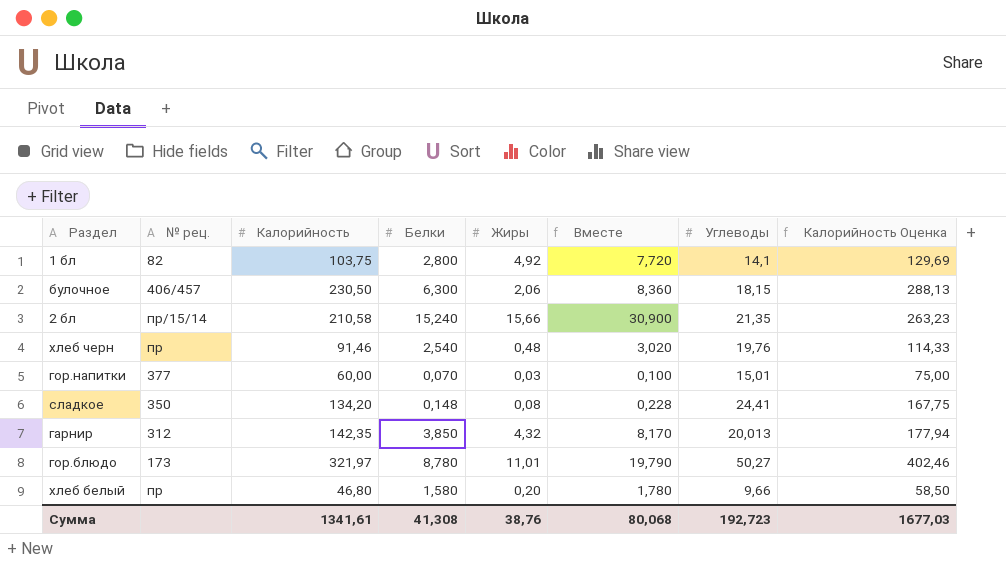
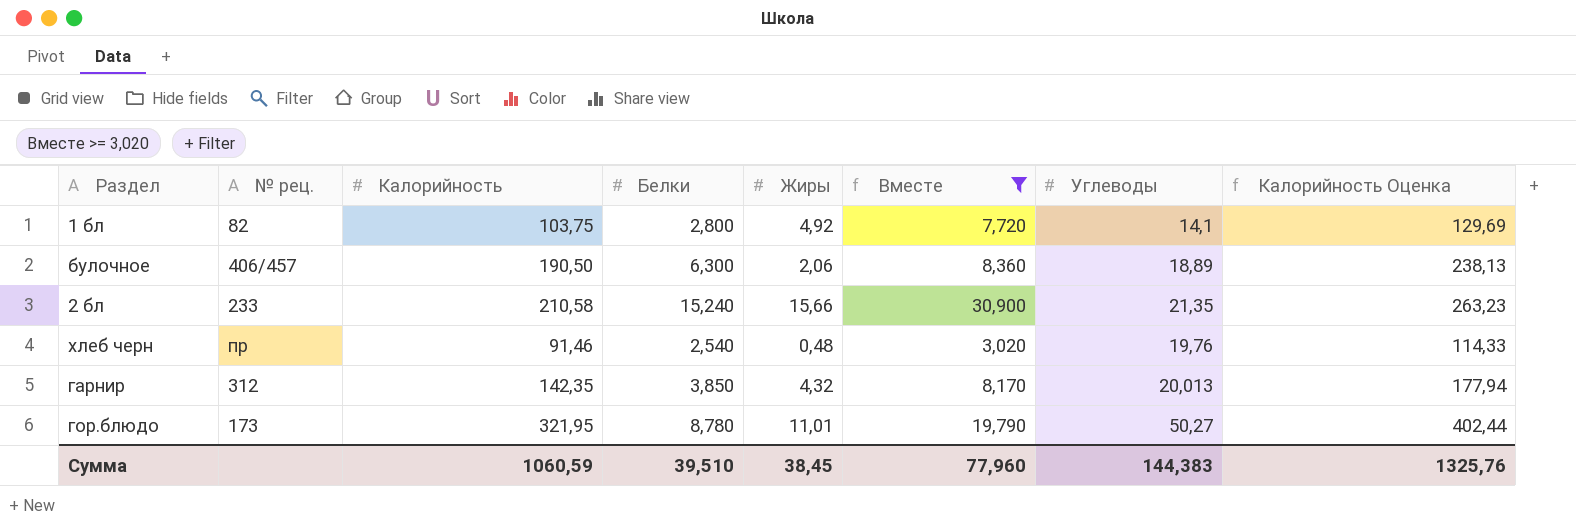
filter: none -> Вместе >= 3,020
булочное | Калорийность: 230,50 -> 190,50
булочное | Углеводы: 18,15 -> 18,89
булочное | Калорийность Оценка: 288,13 -> 238,13
2 бл | № рец.: пр/15/14 -> 233
гор.блюдо | Калорийность: 321,97 -> 321,95
гор.блюдо | Калорийность Оценка: 402,46 -> 402,44
Сумма | Калорийность: 1341,61 -> 1060,59
Сумма | Белки: 41,308 -> 39,510
Сумма | Жиры: 38,76 -> 38,45
Сумма | Вместе: 80,068 -> 77,960
Сумма | Углеводы: 192,723 -> 144,383
Сумма | Калорийность Оценка: 1677,03 -> 1325,76

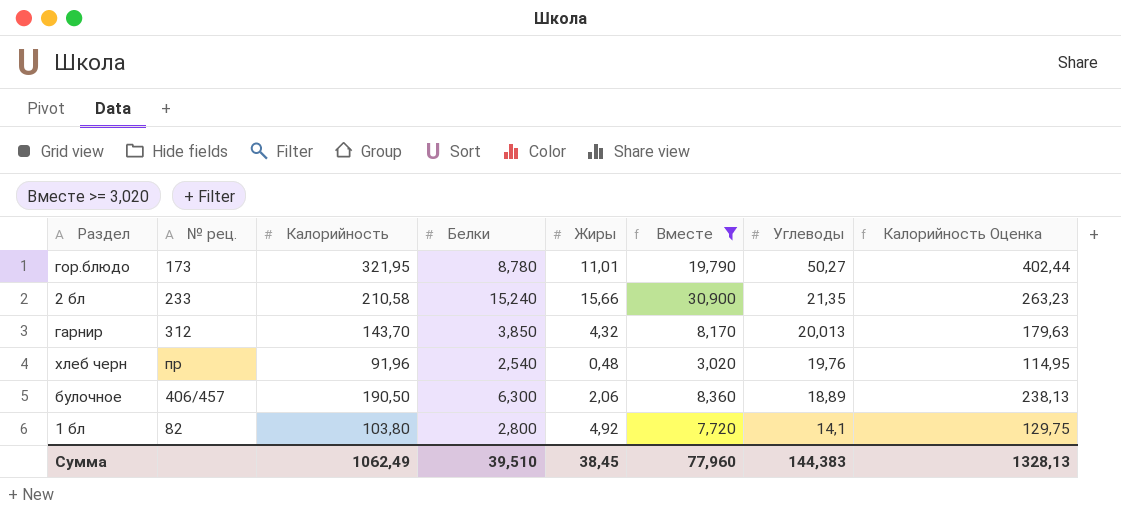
row order: none -> Углеводы descending
гарнир | Калорийность: 142,35 -> 143,70
гарнир | Калорийность Оценка: 177,94 -> 179,63
хлеб черн | Калорийность: 91,46 -> 91,96
хлеб черн | Калорийность Оценка: 114,33 -> 114,95
1 бл | Калорийность: 103,75 -> 103,80
1 бл | Калорийность Оценка: 129,69 -> 129,75
Сумма | Калорийность: 1060,59 -> 1062,49
Сумма | Калорийность Оценка: 1325,76 -> 1328,13

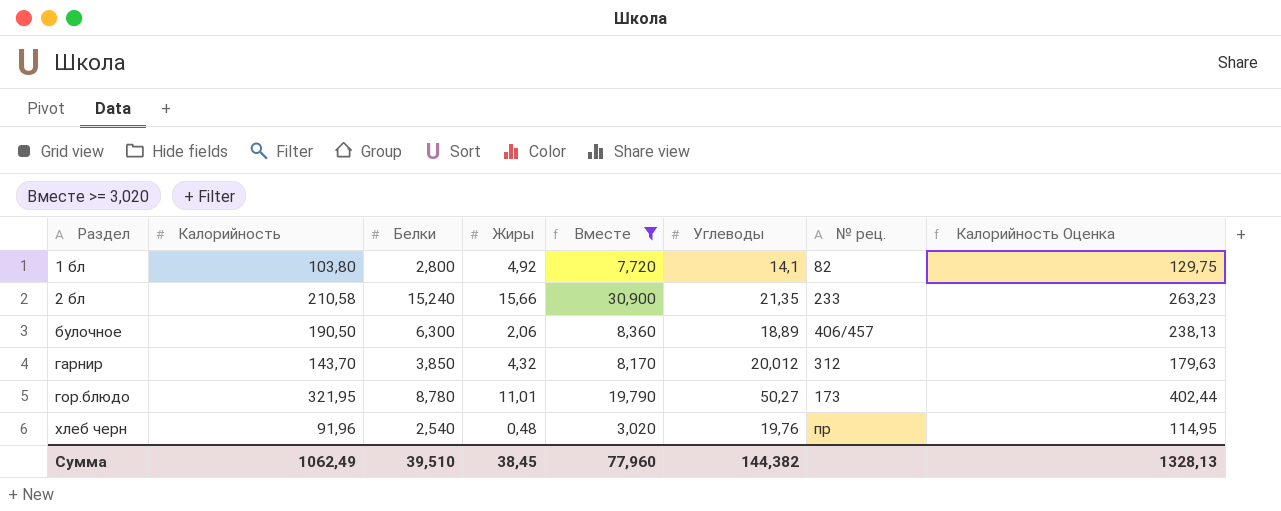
row order: Углеводы descending -> Раздел ascending
column № рец. | position: 2 -> 7
гарнир | Углеводы: 20,013 -> 20,012
Сумма | Углеводы: 144,383 -> 144,382

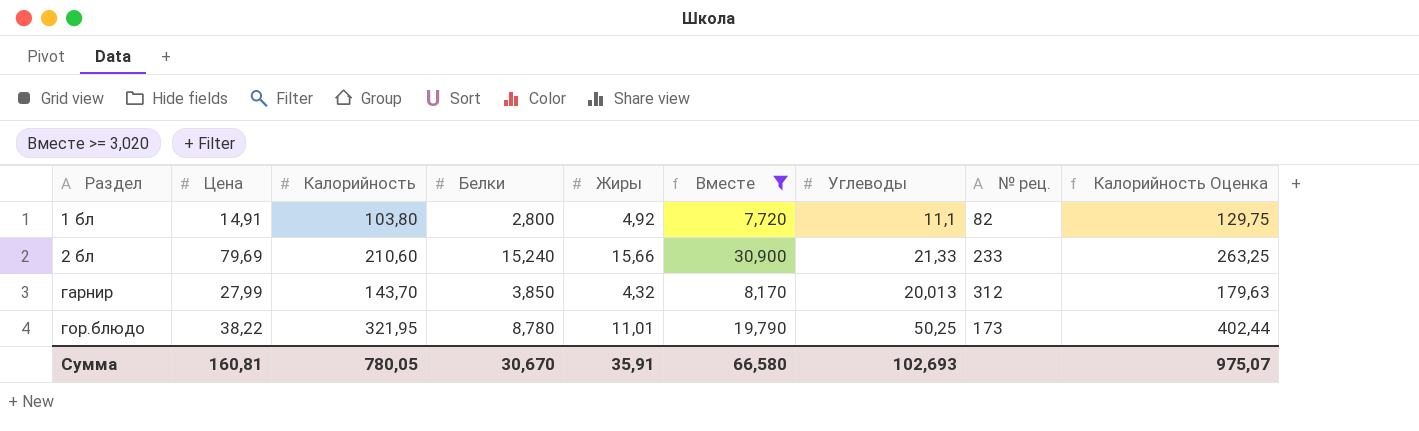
column Цена | position: none -> 2
row булочное: 190,50 | 6,300 | 2,06 | 8,360 | 18,89 | 406/457 | 238,13 -> none
row хлеб черн: 91,96 | 2,540 | 0,48 | 3,020 | 19,76 | пр | 114,95 -> none
1 бл | Углеводы: 14,1 -> 11,1
2 бл | Калорийность: 210,58 -> 210,60
2 бл | Углеводы: 21,35 -> 21,33
2 бл | Калорийность Оценка: 263,23 -> 263,25
гарнир | Углеводы: 20,012 -> 20,013
гор.блюдо | Углеводы: 50,27 -> 50,25
Сумма | Калорийность: 1062,49 -> 780,05
Сумма | Белки: 39,510 -> 30,670
Сумма | Жиры: 38,45 -> 35,91
Сумма | Вместе: 77,960 -> 66,580
Сумма | Углеводы: 144,382 -> 102,693
Сумма | Калорийность Оценка: 1328,13 -> 975,07

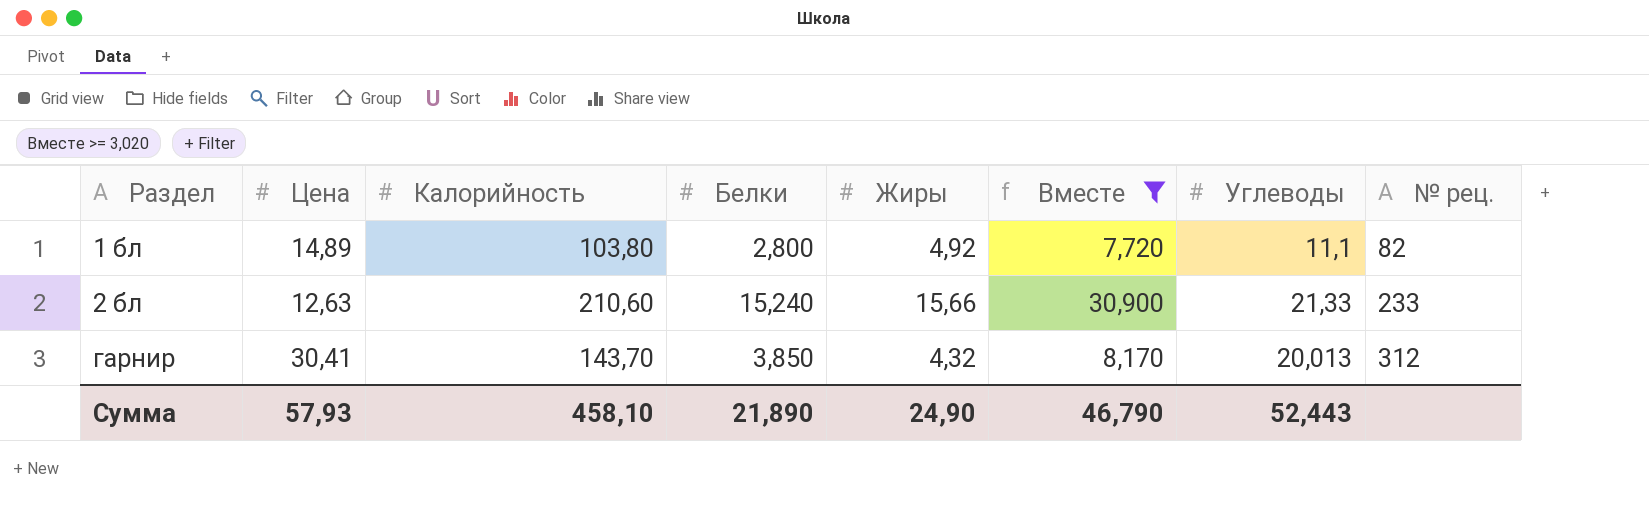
column Калорийность Оценка | formula: [Калорийность] * 1,25 -> none
row гор.блюдо: 38,22 | 321,95 | 8,780 | 11,01 | 19,790 | 50,25 | 173 | 402,44 -> none
1 бл | Цена: 14,91 -> 14,89
2 бл | Цена: 79,69 -> 12,63
гарнир | Цена: 27,99 -> 30,41
Сумма | Цена: 160,81 -> 57,93
Сумма | Калорийность: 780,05 -> 458,10
Сумма | Белки: 30,670 -> 21,890
Сумма | Жиры: 35,91 -> 24,90
Сумма | Вместе: 66,580 -> 46,790
Сумма | Углеводы: 102,693 -> 52,443

